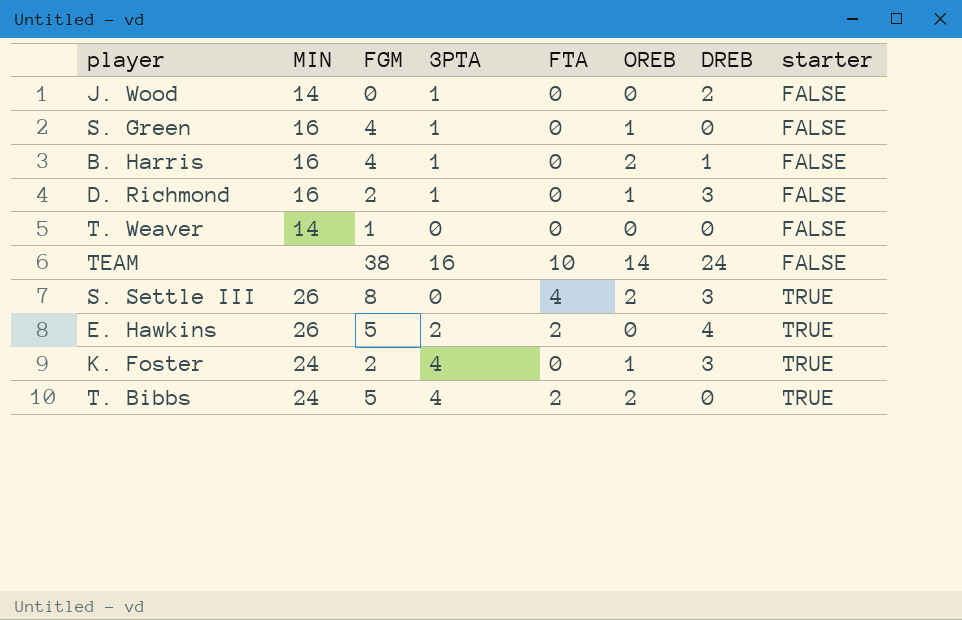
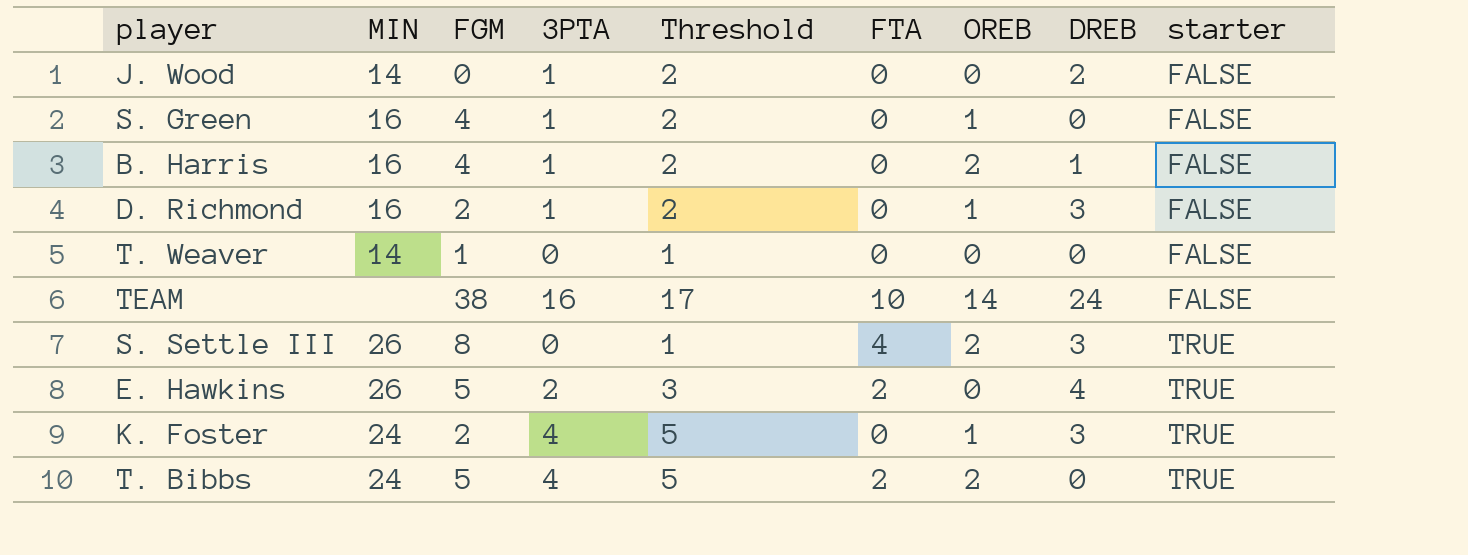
column Threshold | formula: none -> [3PTA] + 1

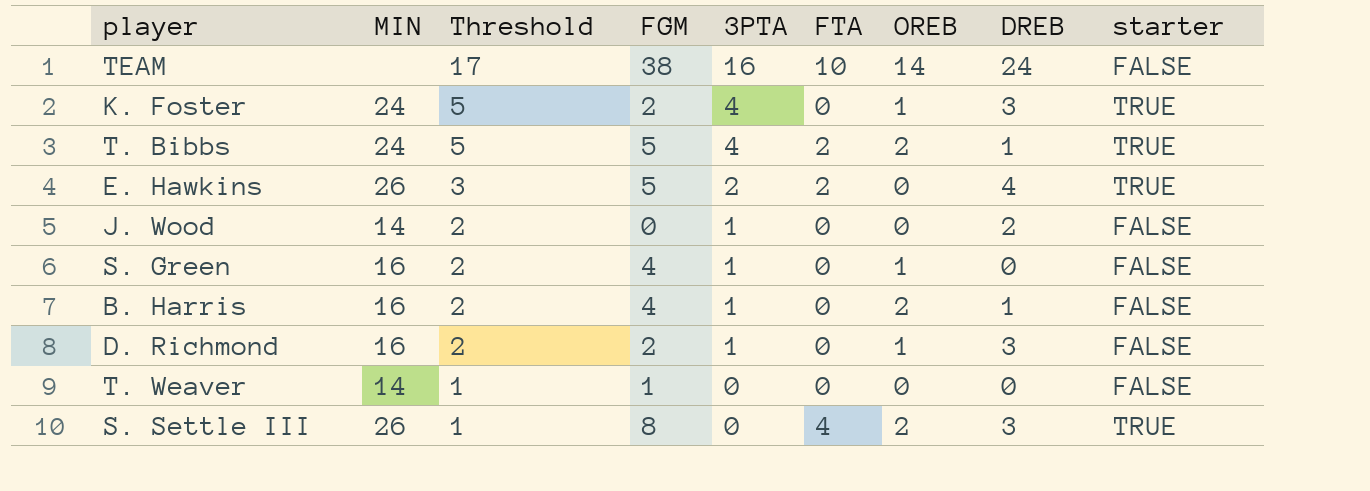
row order: starter ascending -> Threshold descending
column Threshold | position: 5 -> 3
T. Bibbs | DREB: 0 -> 1

